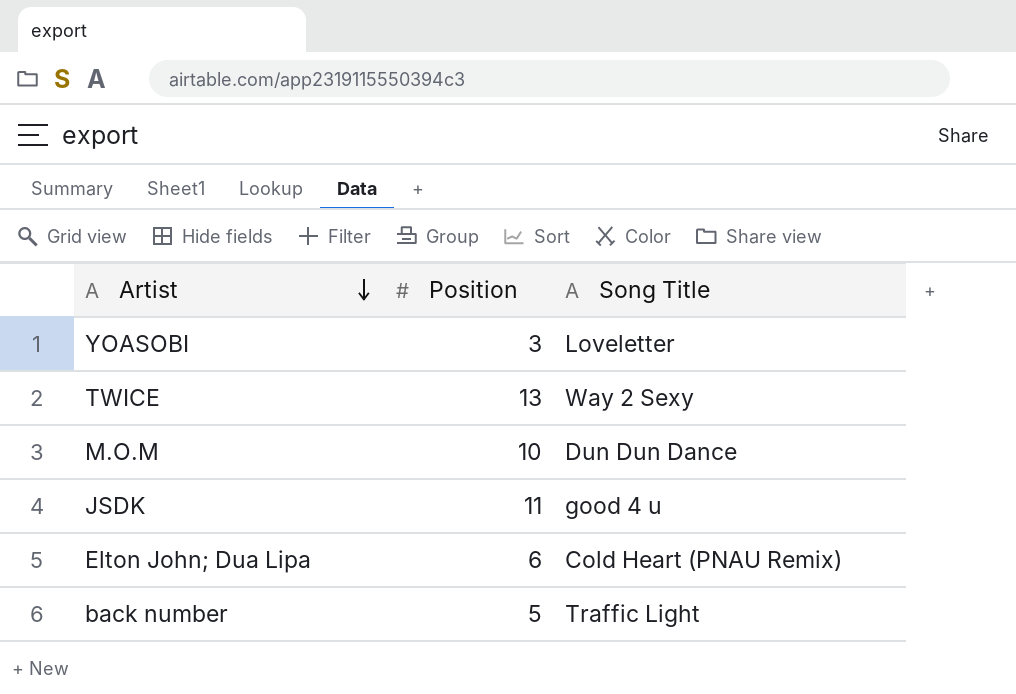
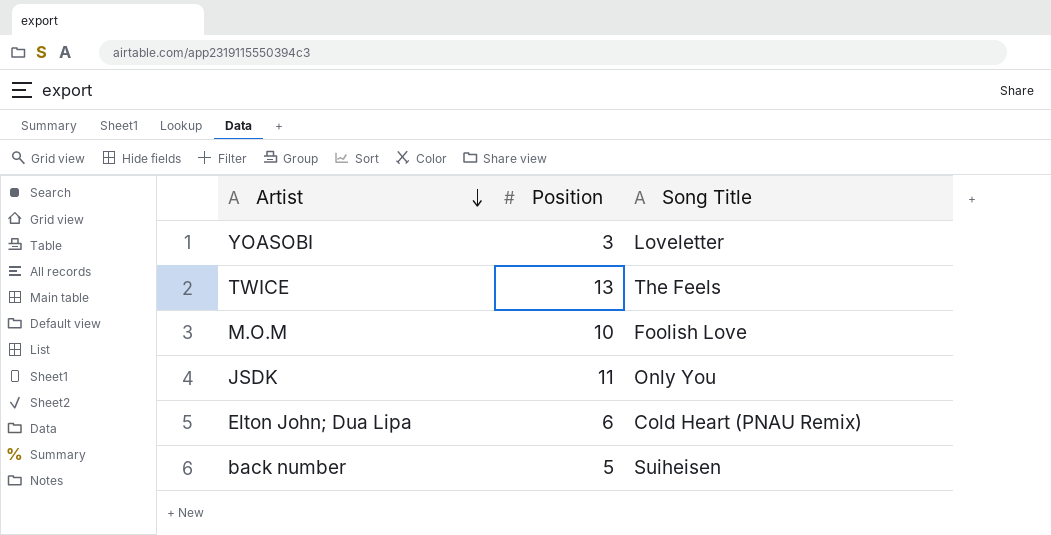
TWICE | Song Title: Way 2 Sexy -> The Feels
M.O.M | Song Title: Dun Dun Dance -> Foolish Love
JSDK | Song Title: good 4 u -> Only You
back number | Song Title: Traffic Light -> Suiheisen

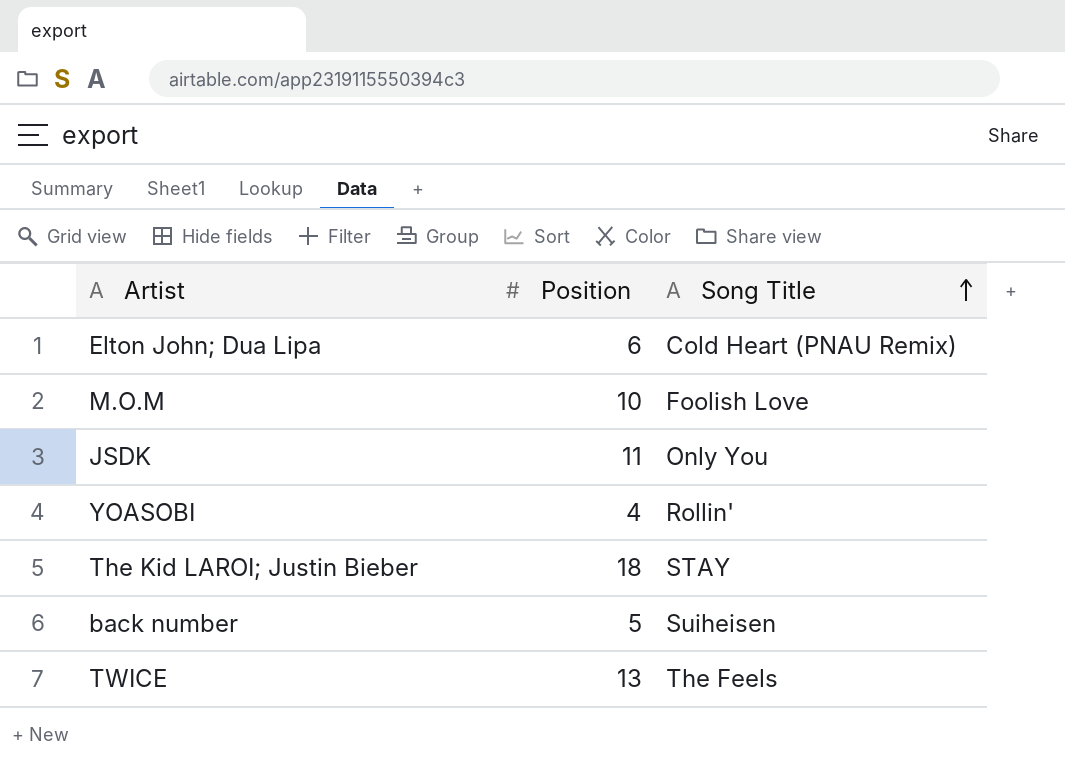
row order: Artist descending -> Song Title ascending
YOASOBI | Position: 3 -> 4
YOASOBI | Song Title: Loveletter -> Rollin'
row The Kid LAROI; Justin Bieber: none -> 18 | STAY

